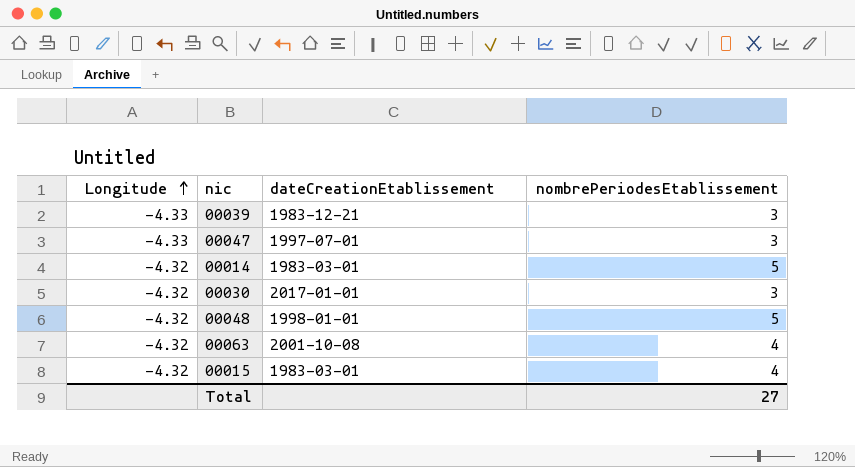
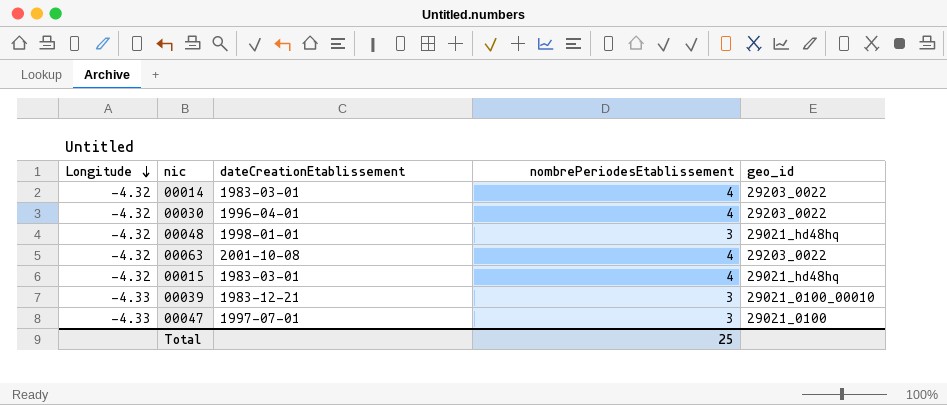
row order: Longitude ascending -> Longitude descending
column geo_id | position: none -> 5
00014 | nombrePeriodesEtablissement: 5 -> 4
00030 | dateCreationEtablissement: 2017-01-01 -> 1996-04-01
00030 | nombrePeriodesEtablissement: 3 -> 4
00048 | nombrePeriodesEtablissement: 5 -> 3
Total | nombrePeriodesEtablissement: 27 -> 25

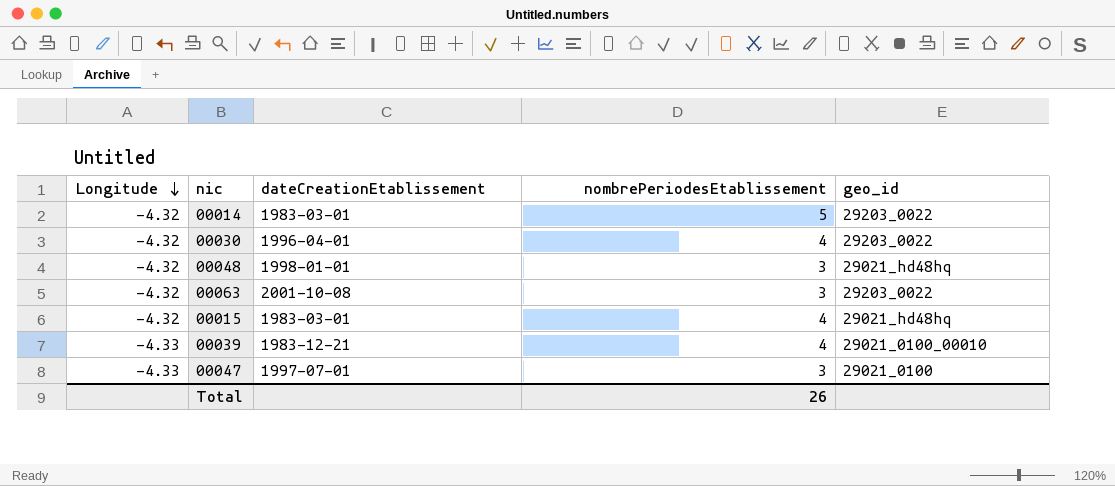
00014 | nombrePeriodesEtablissement: 4 -> 5
00063 | nombrePeriodesEtablissement: 4 -> 3
00039 | nombrePeriodesEtablissement: 3 -> 4
Total | nombrePeriodesEtablissement: 25 -> 26

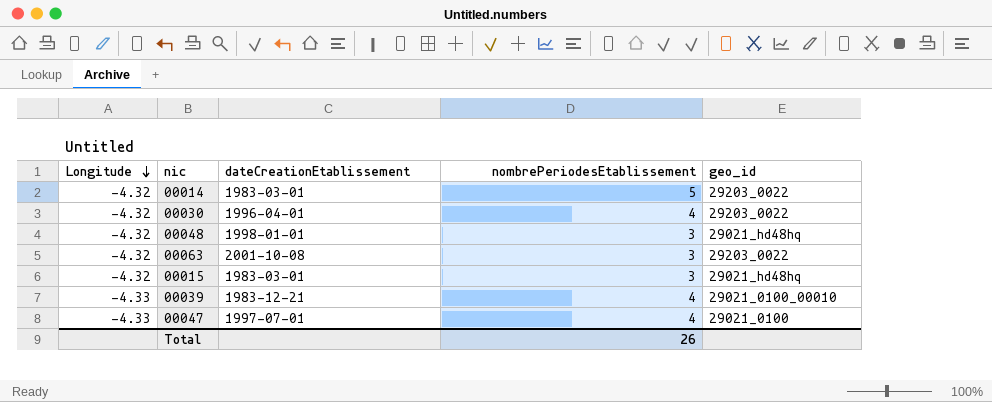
00015 | nombrePeriodesEtablissement: 4 -> 3
00047 | nombrePeriodesEtablissement: 3 -> 4

